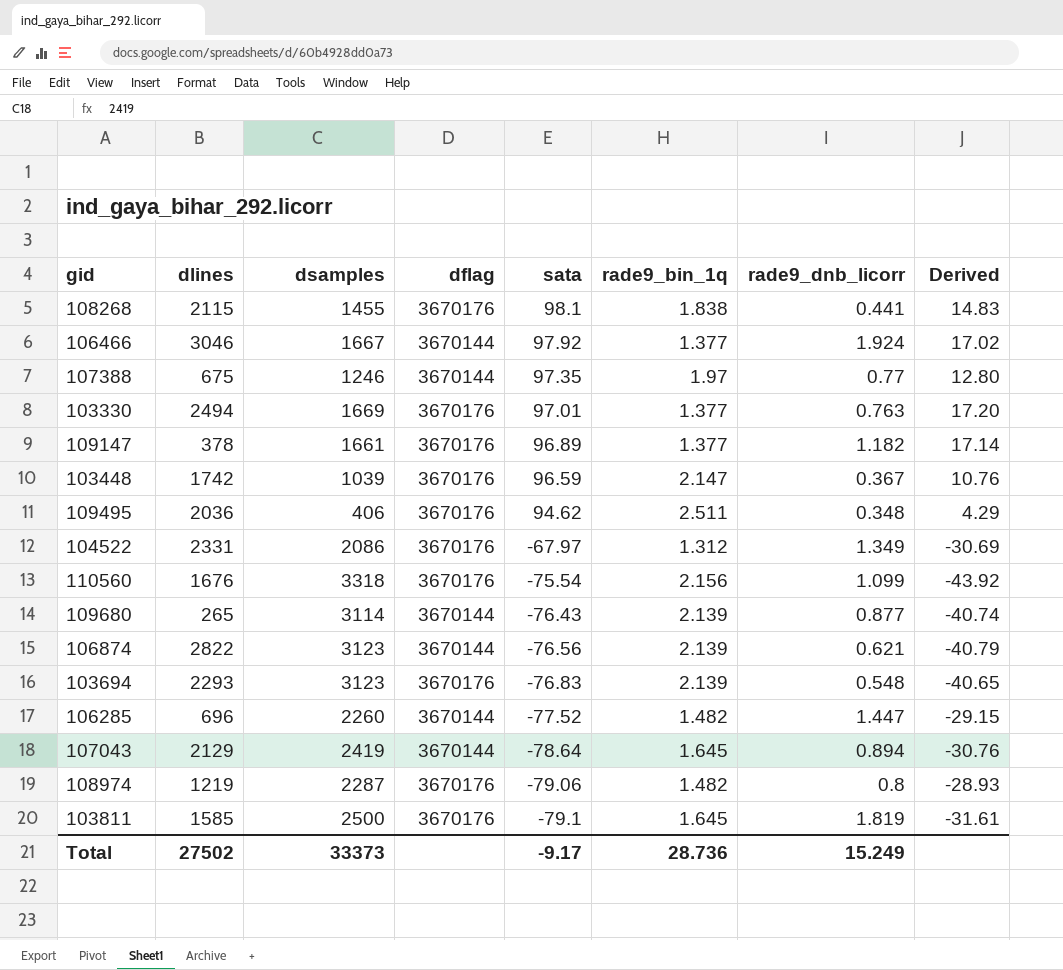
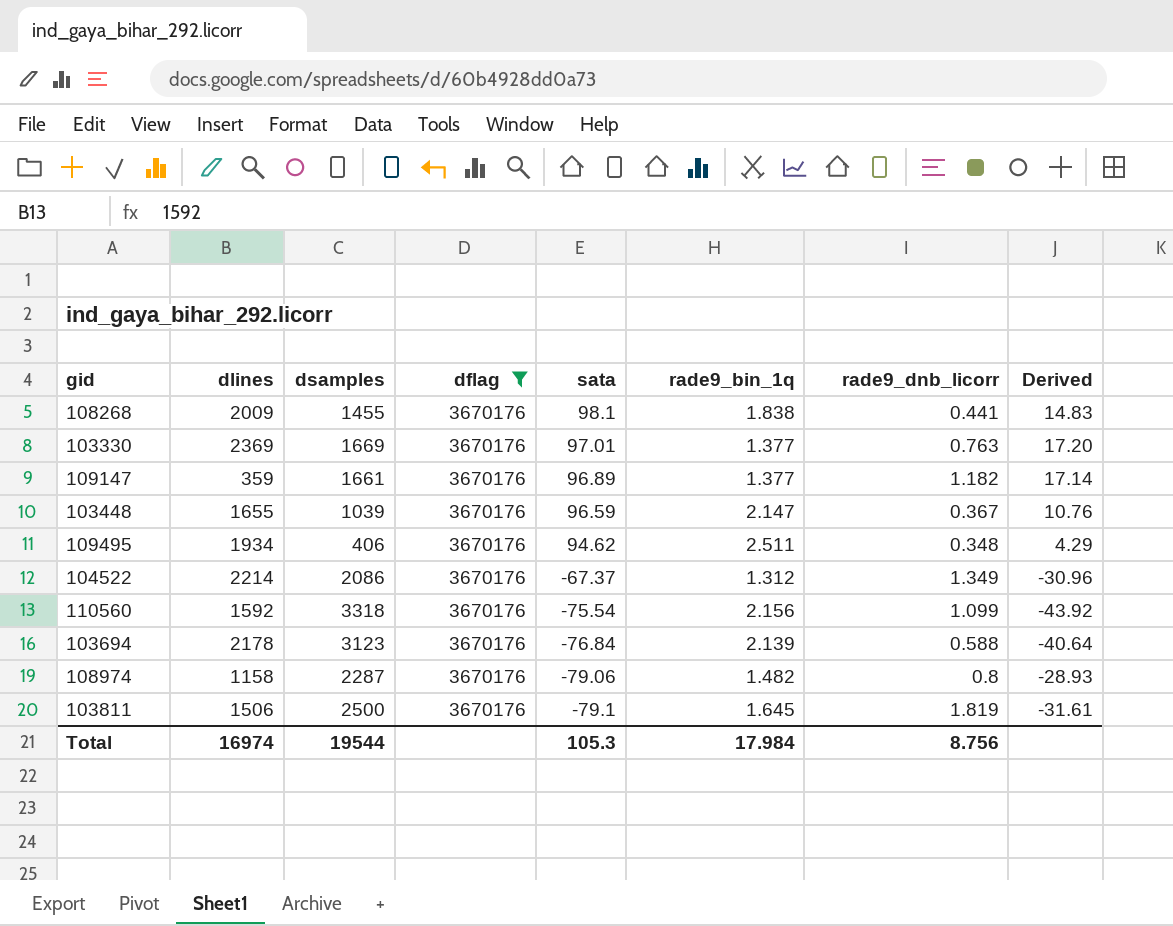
filter: none -> dflag = 3670176
108268 | dlines: 2115 -> 2009
103330 | dlines: 2494 -> 2369
109147 | dlines: 378 -> 359
103448 | dlines: 1742 -> 1655
109495 | dlines: 2036 -> 1934
104522 | dlines: 2331 -> 2214
104522 | sata: -67.97 -> -67.37
104522 | Derived: -30.69 -> -30.96
110560 | dlines: 1676 -> 1592
103694 | dlines: 2293 -> 2178
103694 | sata: -76.83 -> -76.84
103694 | rade9_dnb_licorr: 0.548 -> 0.588
103694 | Derived: -40.65 -> -40.64
108974 | dlines: 1219 -> 1158
103811 | dlines: 1585 -> 1506
Total | dlines: 27502 -> 16974
Total | dsamples: 33373 -> 19544
Total | sata: -9.17 -> 105.3
Total | rade9_bin_1q: 28.736 -> 17.984
Total | rade9_dnb_licorr: 15.249 -> 8.756

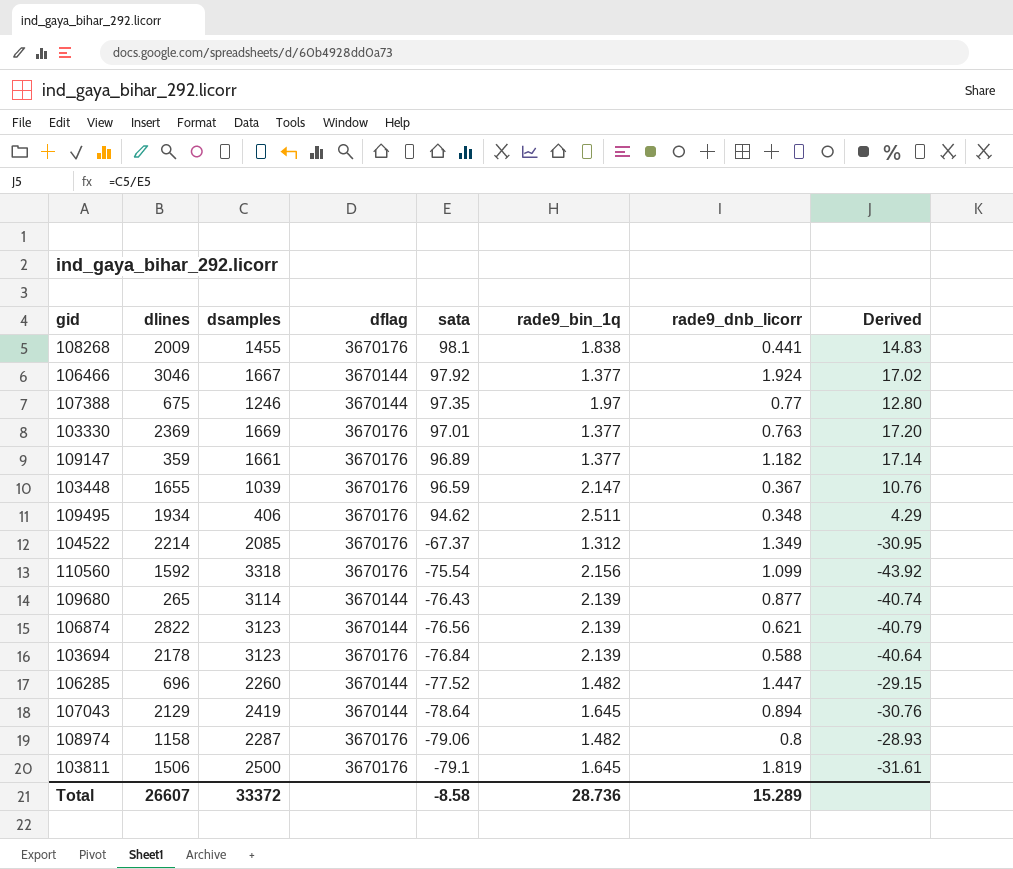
filter: dflag = 3670176 -> none
104522 | dsamples: 2086 -> 2085
104522 | Derived: -30.96 -> -30.95
Total | dlines: 16974 -> 26607
Total | dsamples: 19544 -> 33372
Total | sata: 105.3 -> -8.58
Total | rade9_bin_1q: 17.984 -> 28.736
Total | rade9_dnb_licorr: 8.756 -> 15.289

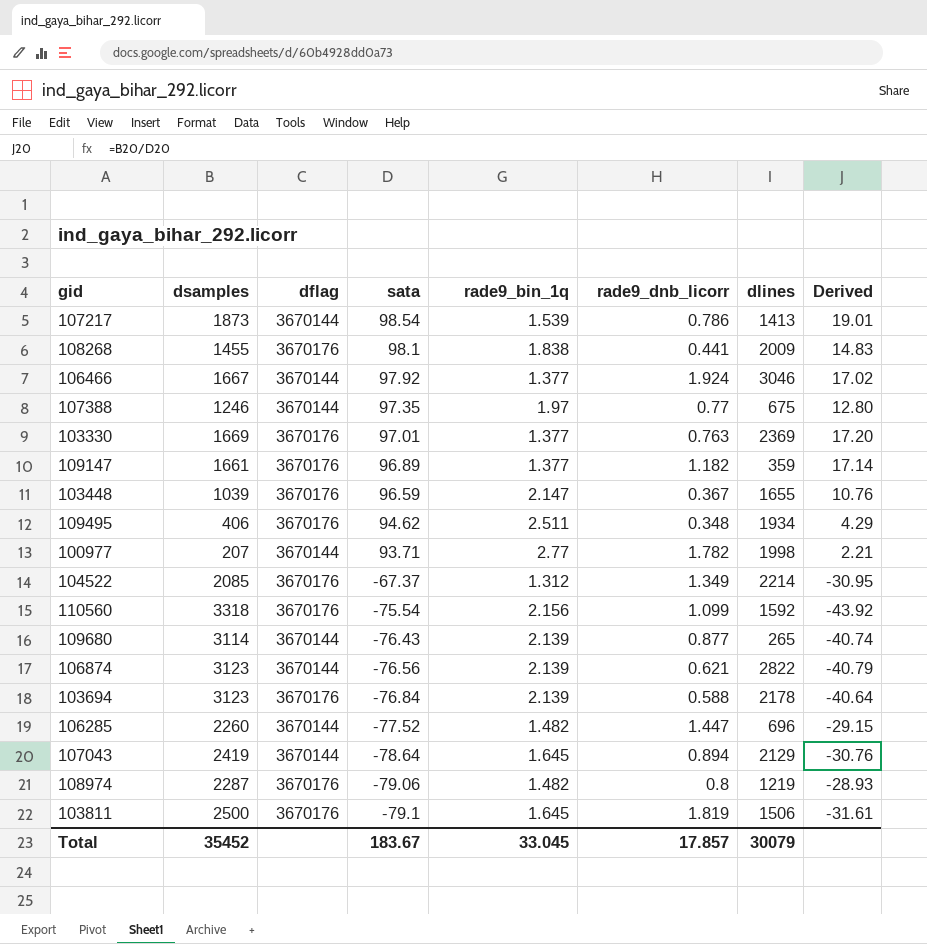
column dlines | position: 2 -> 7
row 107217: none -> 1873 | 3670144 | 98.54 | 1.539 | 0.786 | 1413 | 19.01
row 100977: none -> 207 | 3670144 | 93.71 | 2.77 | 1.782 | 1998 | 2.21
108974 | dlines: 1158 -> 1219
Total | dsamples: 33372 -> 35452
Total | sata: -8.58 -> 183.67
Total | rade9_bin_1q: 28.736 -> 33.045
Total | rade9_dnb_licorr: 15.289 -> 17.857
Total | dlines: 26607 -> 30079

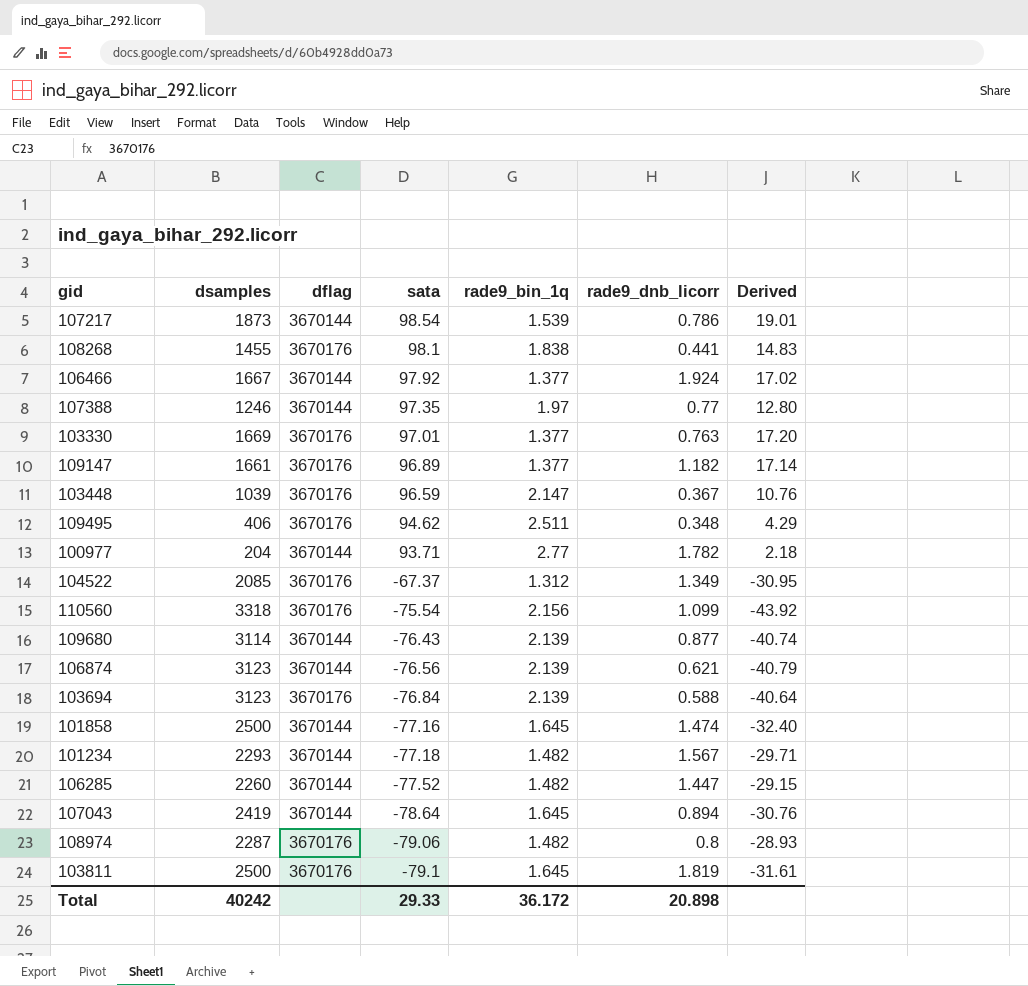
column dlines | position: 7 -> none
100977 | dsamples: 207 -> 204
100977 | Derived: 2.21 -> 2.18
row 101858: none -> 2500 | 3670144 | -77.16 | 1.645 | 1.474 | -32.40
row 101234: none -> 2293 | 3670144 | -77.18 | 1.482 | 1.567 | -29.71
Total | dsamples: 35452 -> 40242
Total | sata: 183.67 -> 29.33
Total | rade9_bin_1q: 33.045 -> 36.172
Total | rade9_dnb_licorr: 17.857 -> 20.898

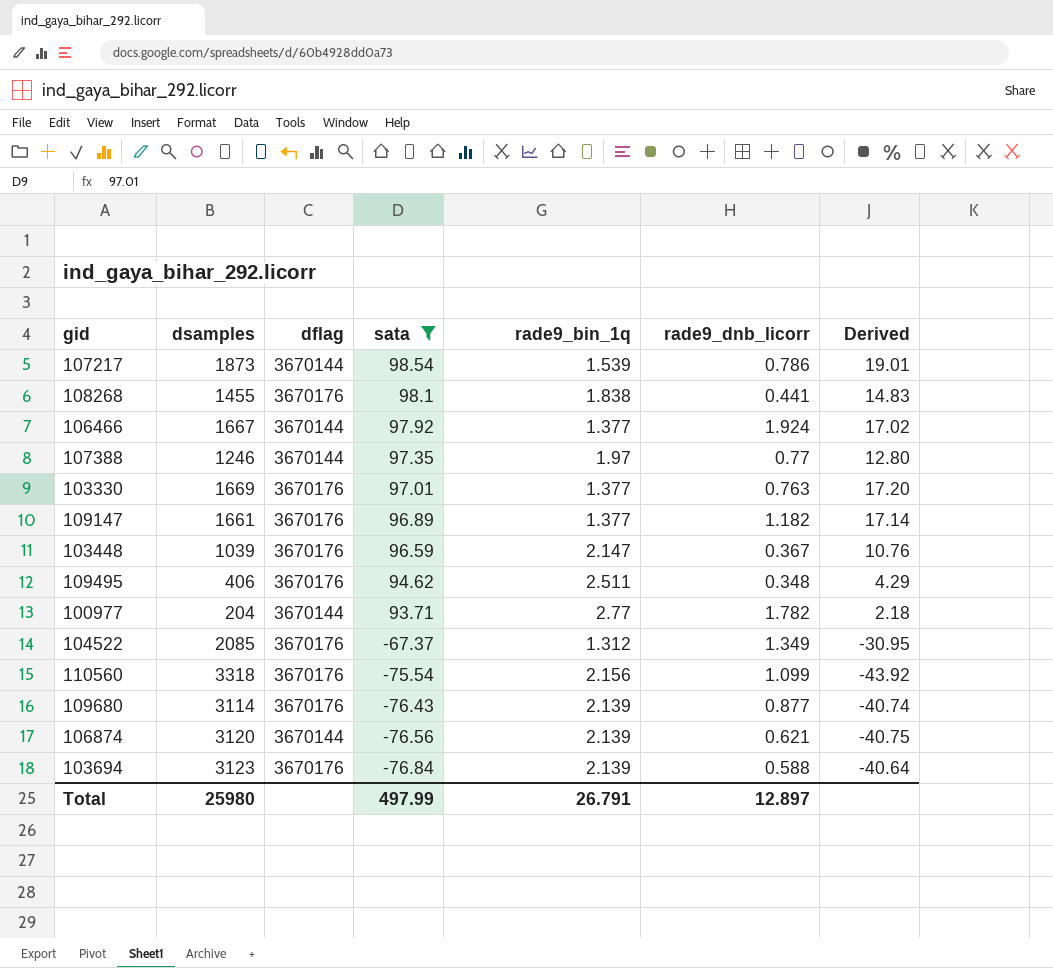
filter: none -> sata >= -76.84
109680 | dflag: 3670144 -> 3670176
106874 | dsamples: 3123 -> 3120
106874 | Derived: -40.79 -> -40.75
Total | dsamples: 40242 -> 25980
Total | sata: 29.33 -> 497.99
Total | rade9_bin_1q: 36.172 -> 26.791
Total | rade9_dnb_licorr: 20.898 -> 12.897

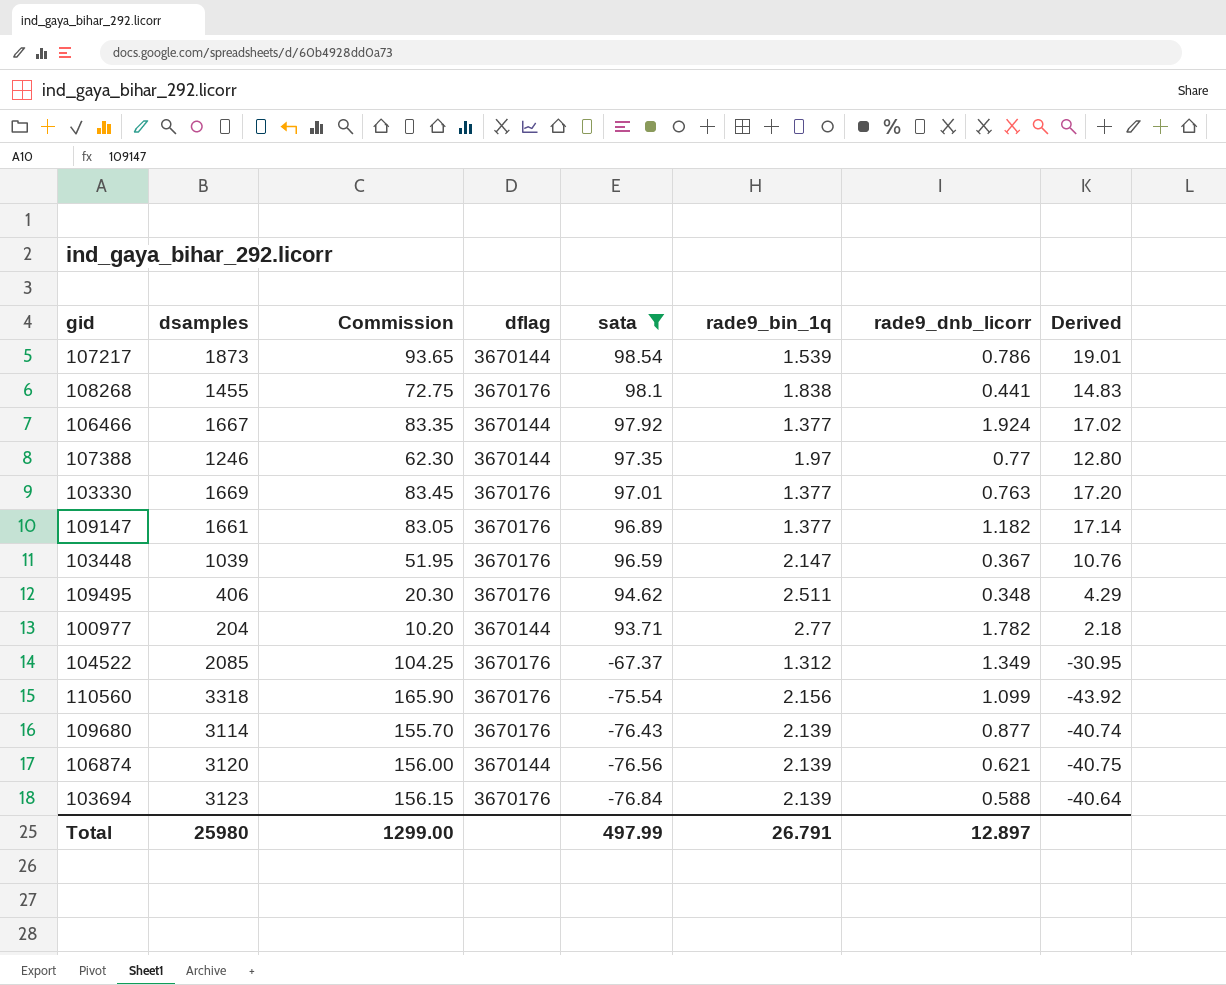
column Commission | formula: none -> [dsamples] * 0.05

